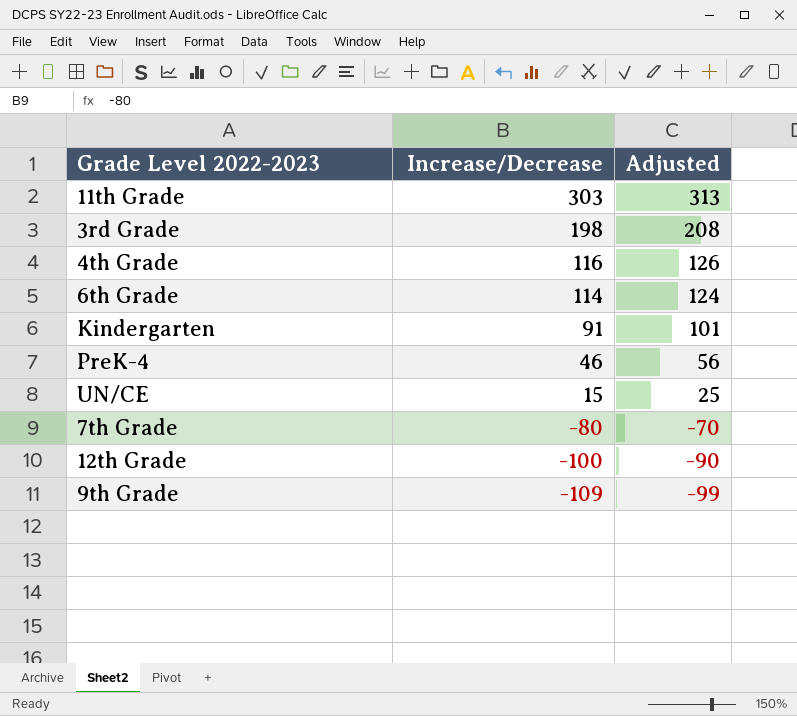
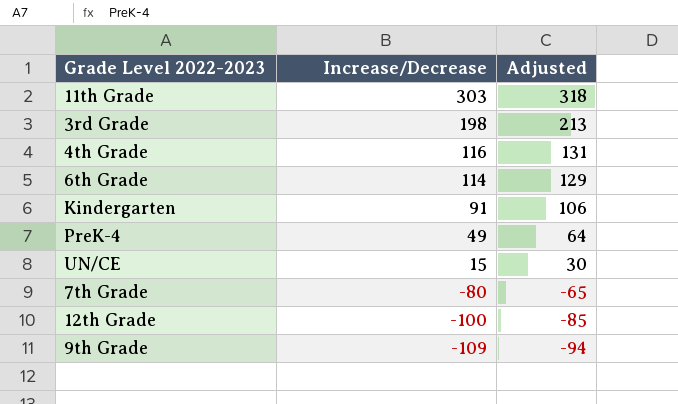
column Adjusted | formula: [Increase/Decrease] + 10 -> [Increase/Decrease] + 15
PreK-4 | Increase/Decrease: 46 -> 49

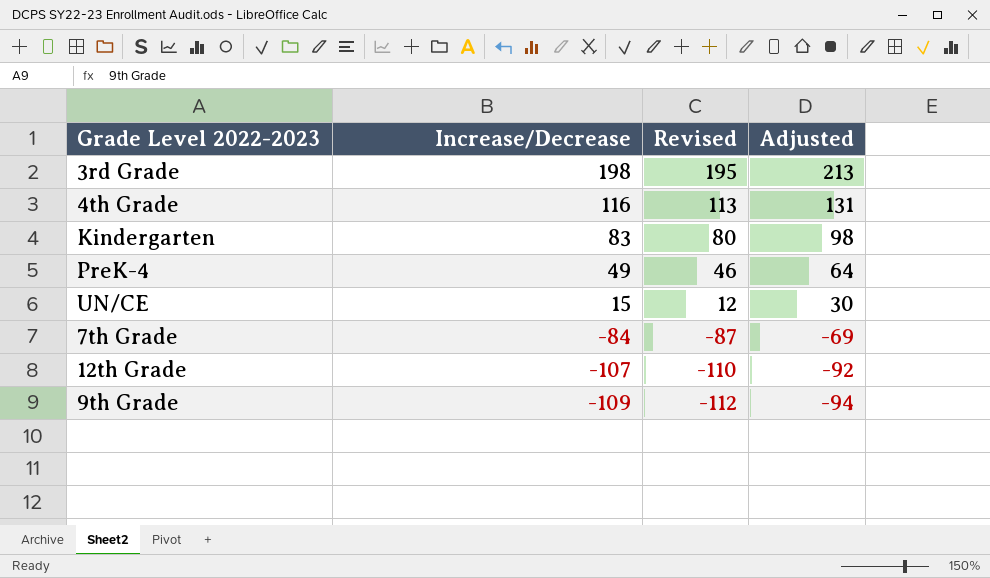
column Revised | formula: none -> [Increase/Decrease] - 3
row 11th Grade: 303 | 318 -> none
row 6th Grade: 114 | 129 -> none
Kindergarten | Increase/Decrease: 91 -> 83
Kindergarten | Adjusted: 106 -> 98
7th Grade | Increase/Decrease: -80 -> -84
7th Grade | Adjusted: -65 -> -69
12th Grade | Increase/Decrease: -100 -> -107
12th Grade | Adjusted: -85 -> -92

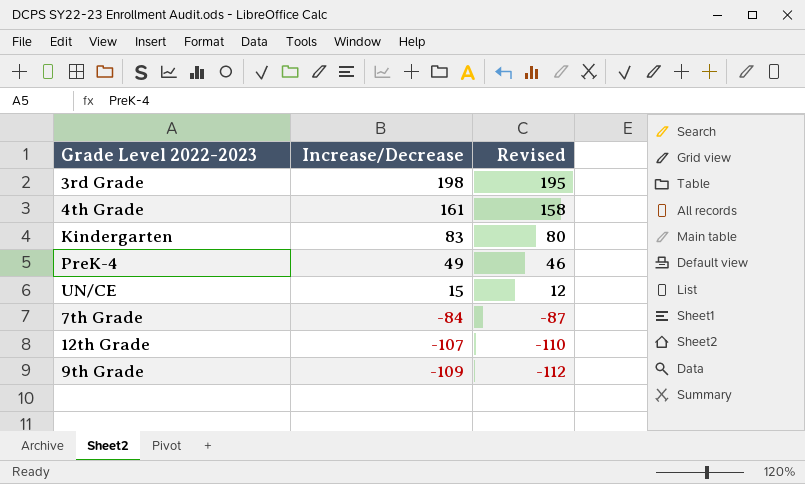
column Adjusted | formula: [Increase/Decrease] + 15 -> none
4th Grade | Increase/Decrease: 116 -> 161
4th Grade | Revised: 113 -> 158

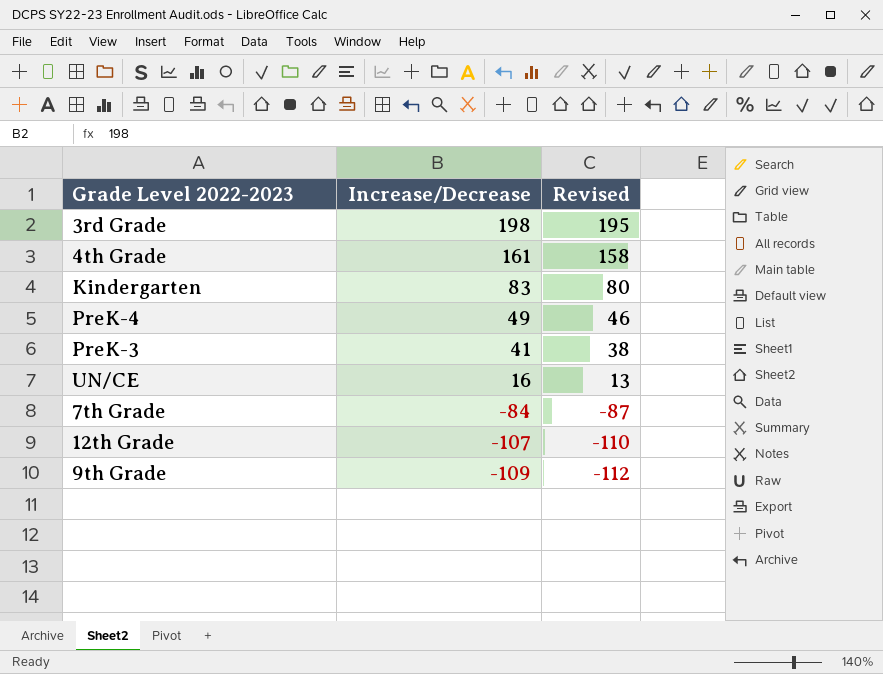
row PreK-3: none -> 41 | 38
UN/CE | Increase/Decrease: 15 -> 16
UN/CE | Revised: 12 -> 13

